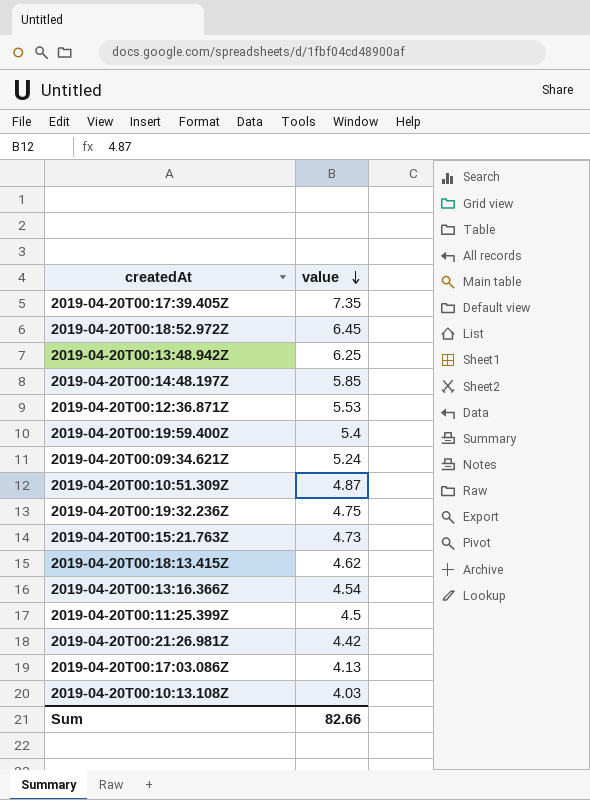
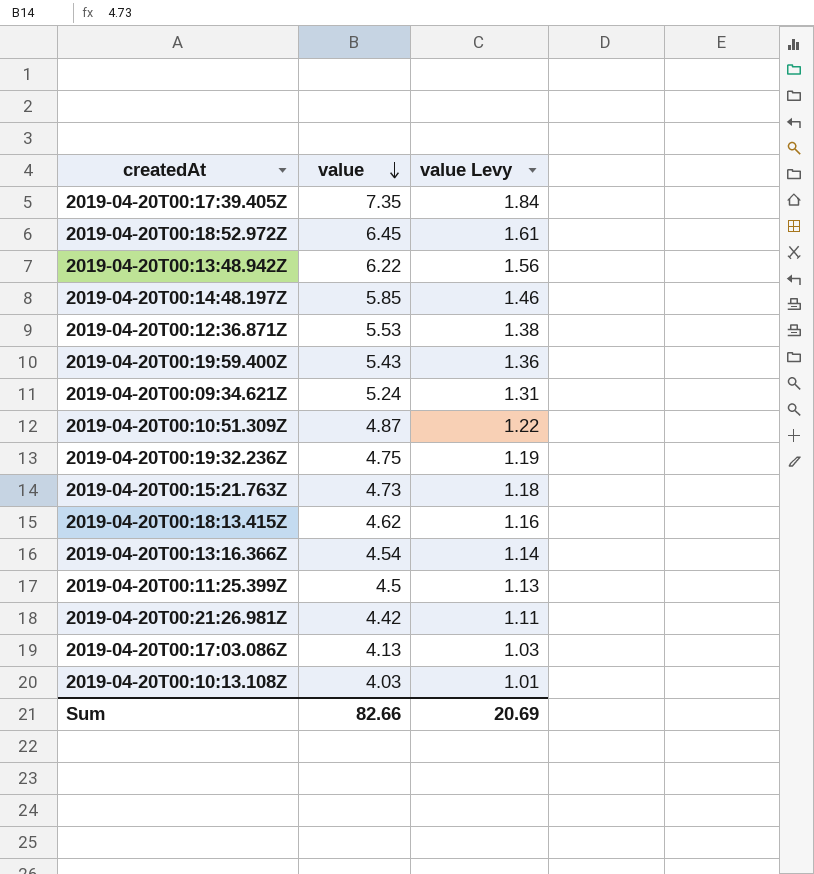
column value Levy | formula: none -> [value] * 0.25
2019-04-20T00:13:48.942Z | value: 6.25 -> 6.22
2019-04-20T00:19:59.400Z | value: 5.4 -> 5.43

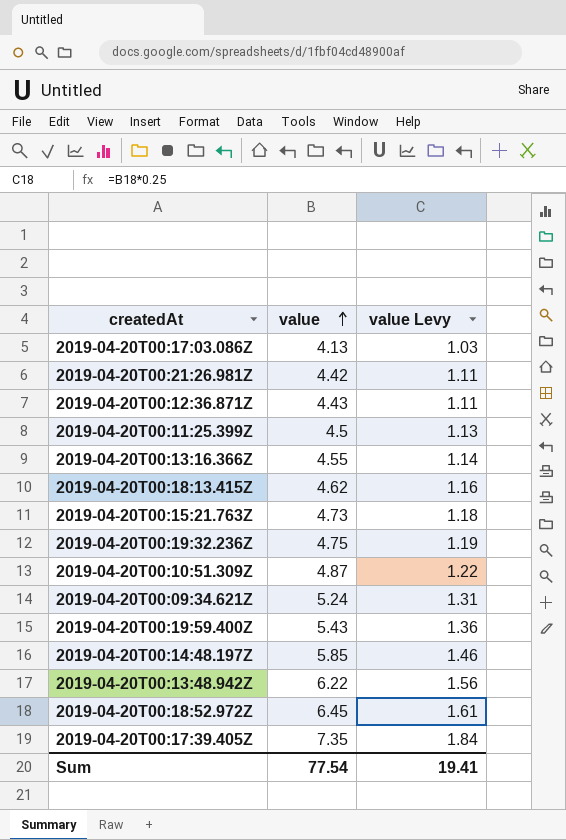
row order: value descending -> value ascending
row 2019-04-20T00:10:13.108Z: 4.03 | 1.01 -> none
2019-04-20T00:12:36.871Z | value: 5.53 -> 4.43
2019-04-20T00:12:36.871Z | value Levy: 1.38 -> 1.11
2019-04-20T00:13:16.366Z | value: 4.54 -> 4.55
Sum | value: 82.66 -> 77.54
Sum | value Levy: 20.69 -> 19.41

